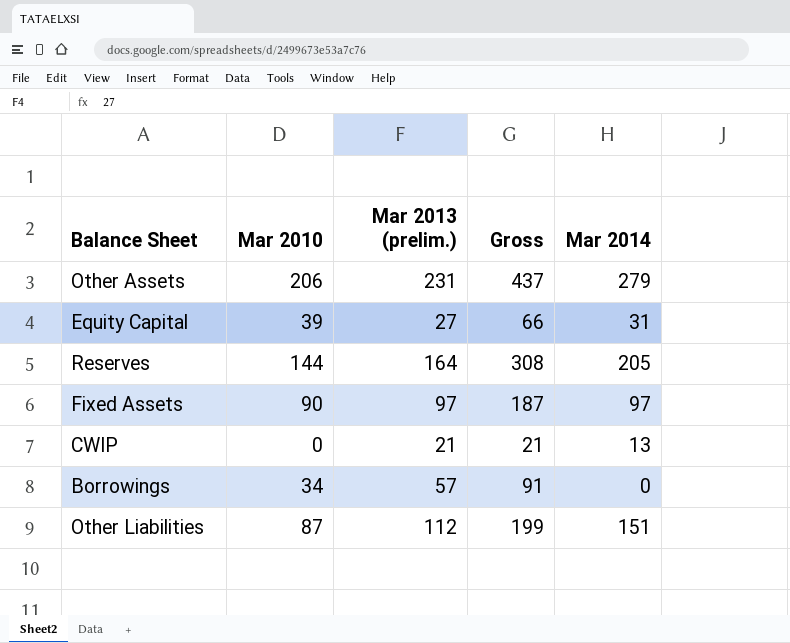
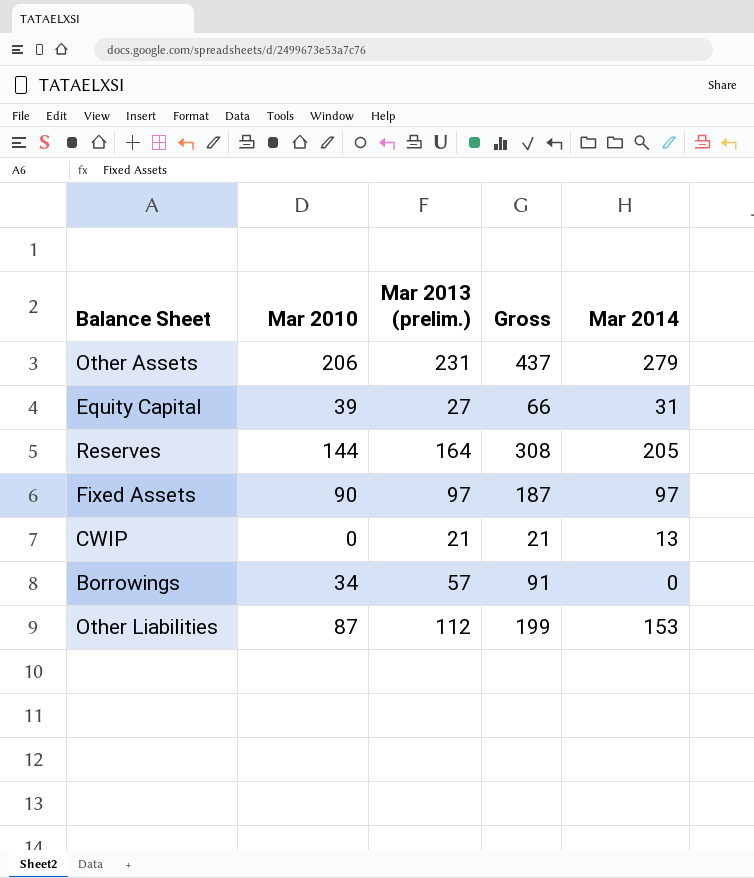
Other Liabilities | Mar 2014: 151 -> 153

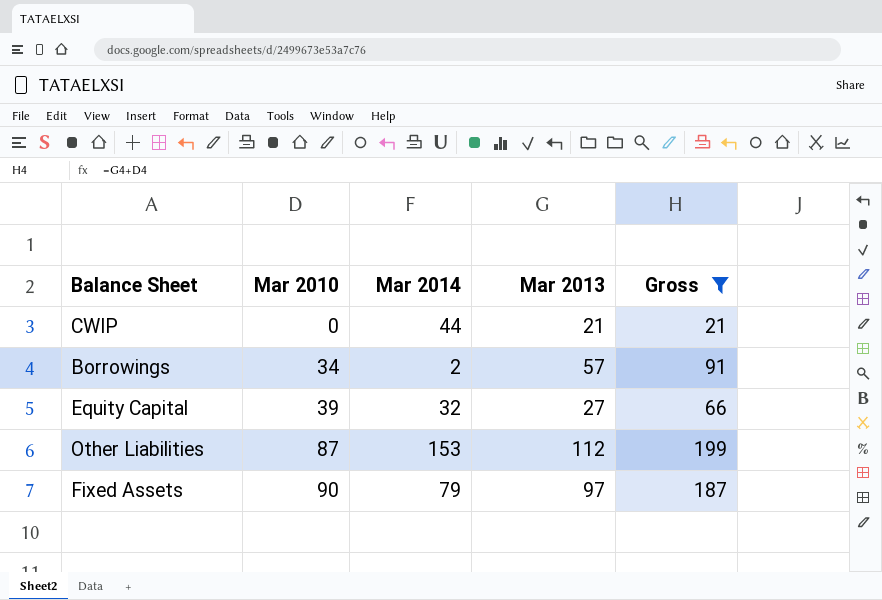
filter: none -> Gross <= 199
row order: none -> Mar 2010 ascending
column Mar 2014 | position: 5 -> 3
column name: Mar 2013 (prelim.) -> Mar 2013
CWIP | Mar 2014: 13 -> 44
Borrowings | Mar 2014: 0 -> 2
Equity Capital | Mar 2014: 31 -> 32
Fixed Assets | Mar 2014: 97 -> 79

